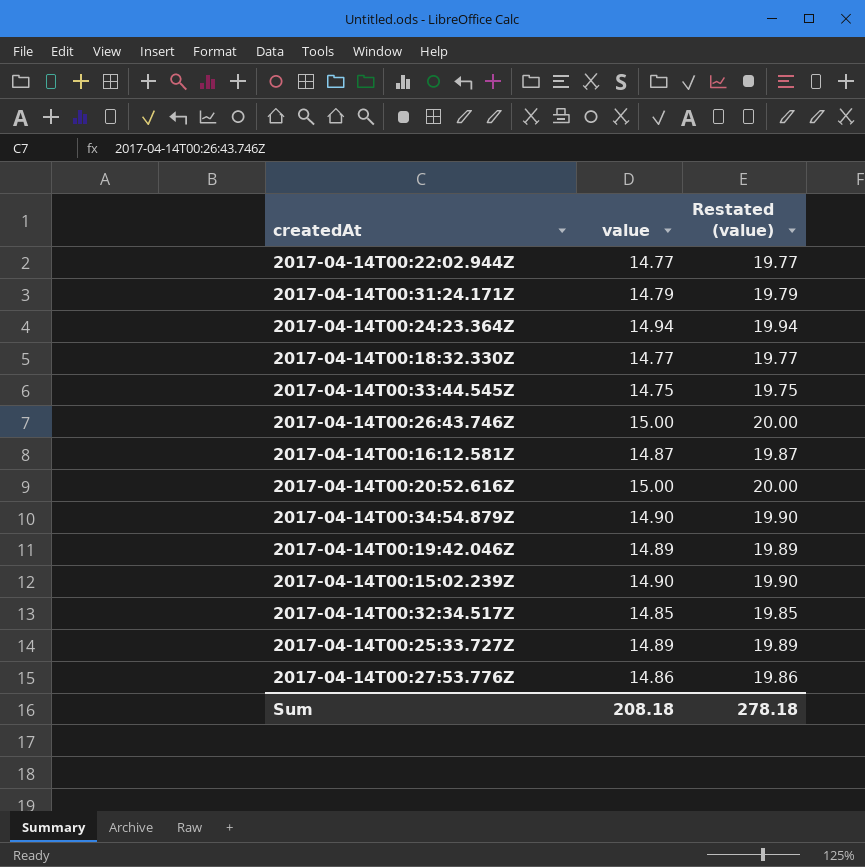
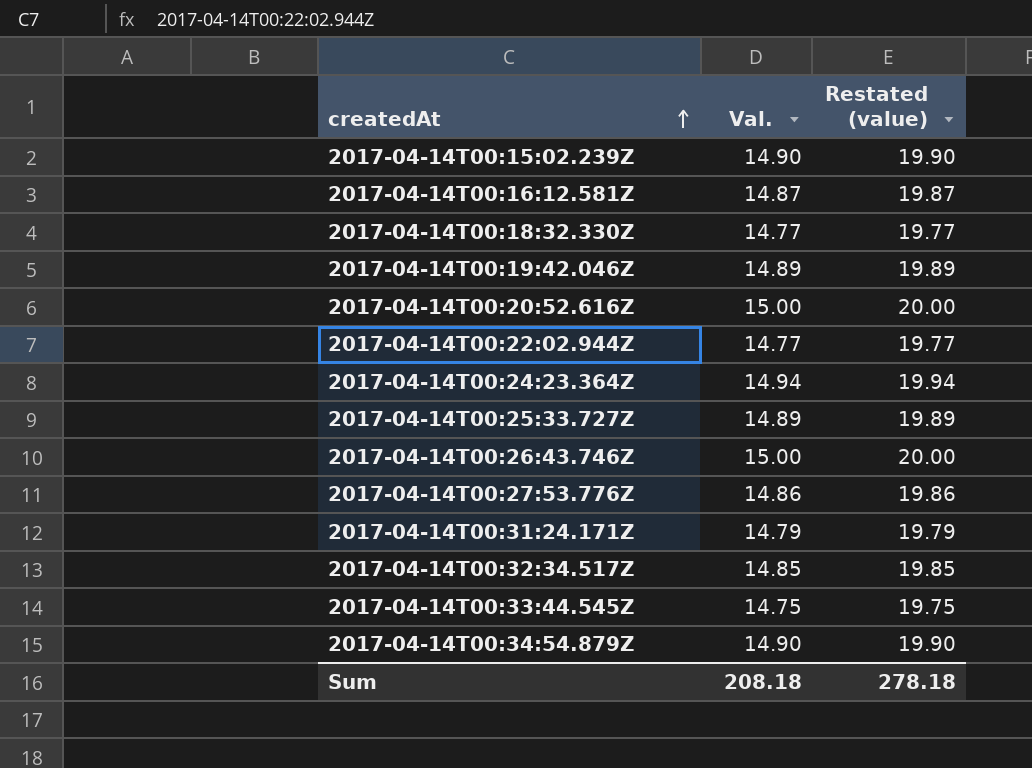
row order: none -> createdAt ascending
column name: value -> Val.

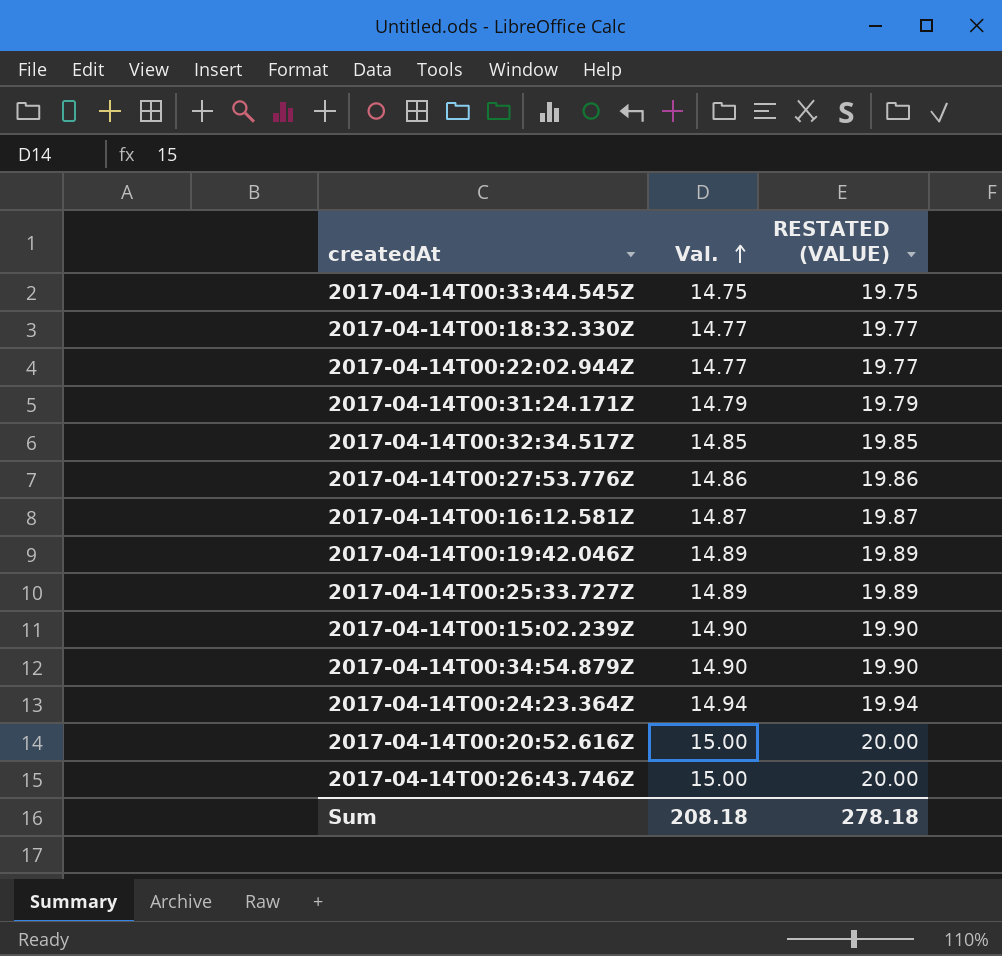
row order: createdAt ascending -> Val. ascending
column name: Restated (value) -> RESTATED (VALUE)

